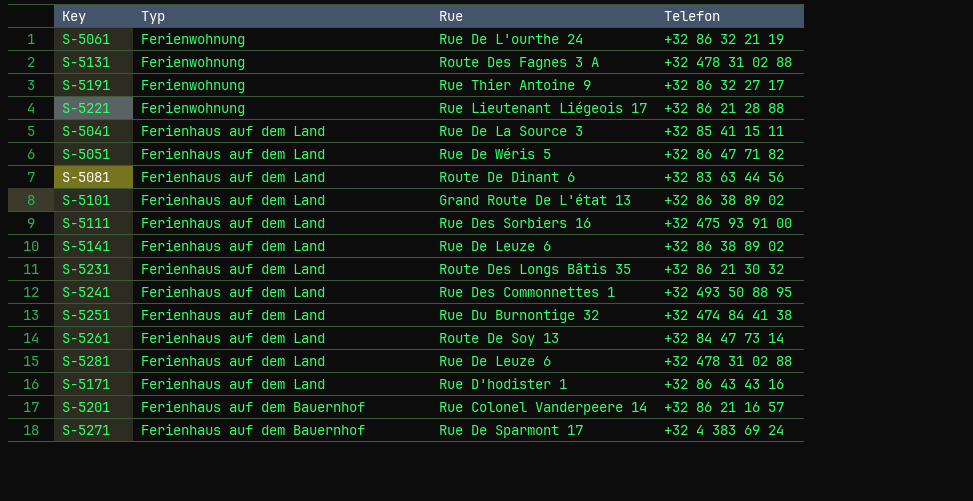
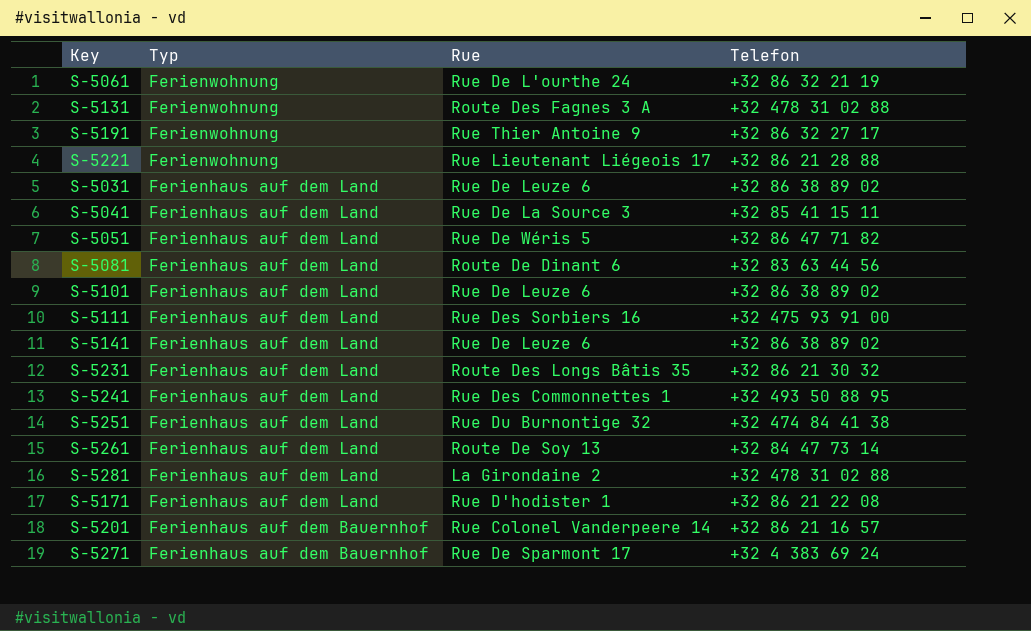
row S-5031: none -> Ferienhaus auf dem Land | Rue De Leuze 6 | +32 86 38 89 02
S-5101 | Rue: Grand Route De L'état 13 -> Rue De Leuze 6
S-5281 | Rue: Rue De Leuze 6 -> La Girondaine 2
S-5171 | Telefon: +32 86 43 43 16 -> +32 86 21 22 08

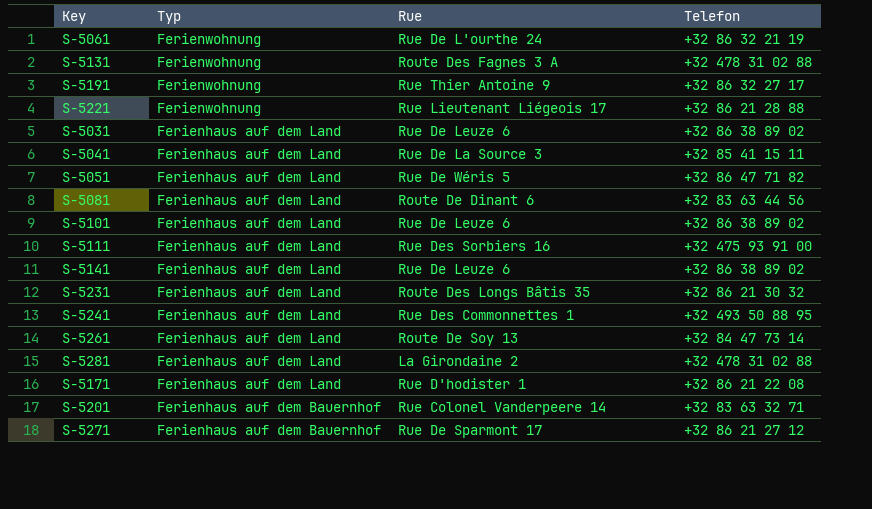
row S-5251: Ferienhaus auf dem Land | Rue Du Burnontige 32 | +32 474 84 41 38 -> none
S-5201 | Telefon: +32 86 21 16 57 -> +32 83 63 32 71
S-5271 | Telefon: +32 4 383 69 24 -> +32 86 21 27 12

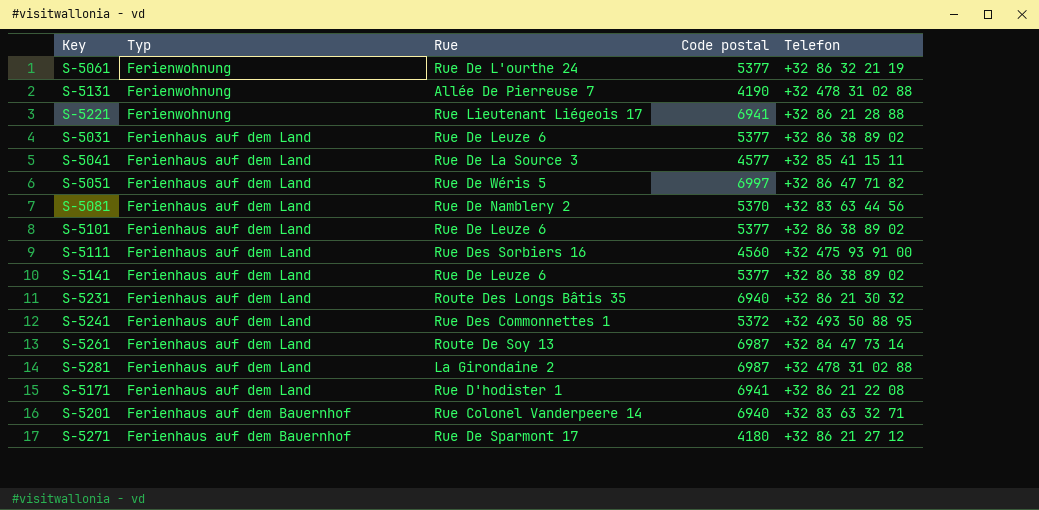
column Code postal | position: none -> 4
row S-5191: Ferienwohnung | Rue Thier Antoine 9 | +32 86 32 27 17 -> none
S-5131 | Rue: Route Des Fagnes 3 A -> Allée De Pierreuse 7
S-5081 | Rue: Route De Dinant 6 -> Rue De Namblery 2

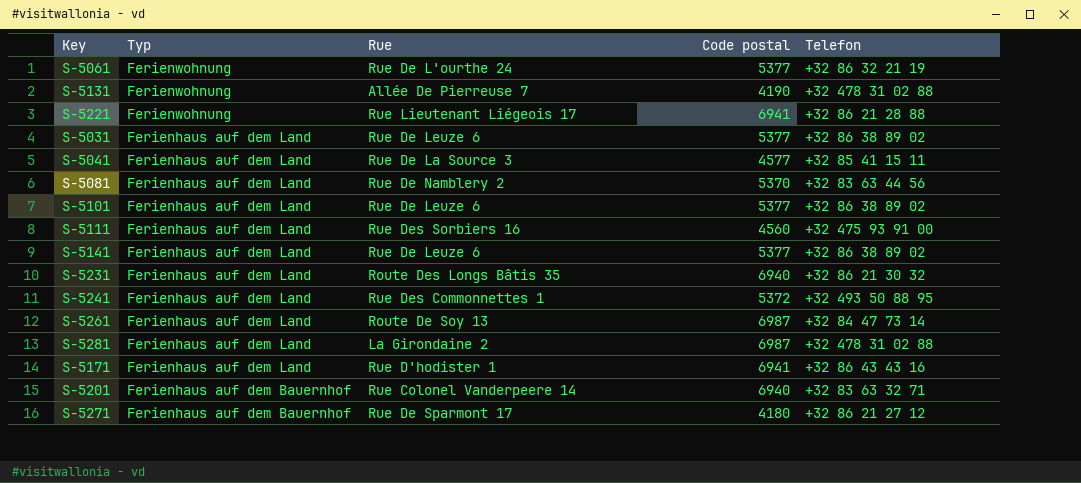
row S-5051: Ferienhaus auf dem Land | Rue De Wéris 5 | 6997 | +32 86 47 71 82 -> none
S-5171 | Telefon: +32 86 21 22 08 -> +32 86 43 43 16

